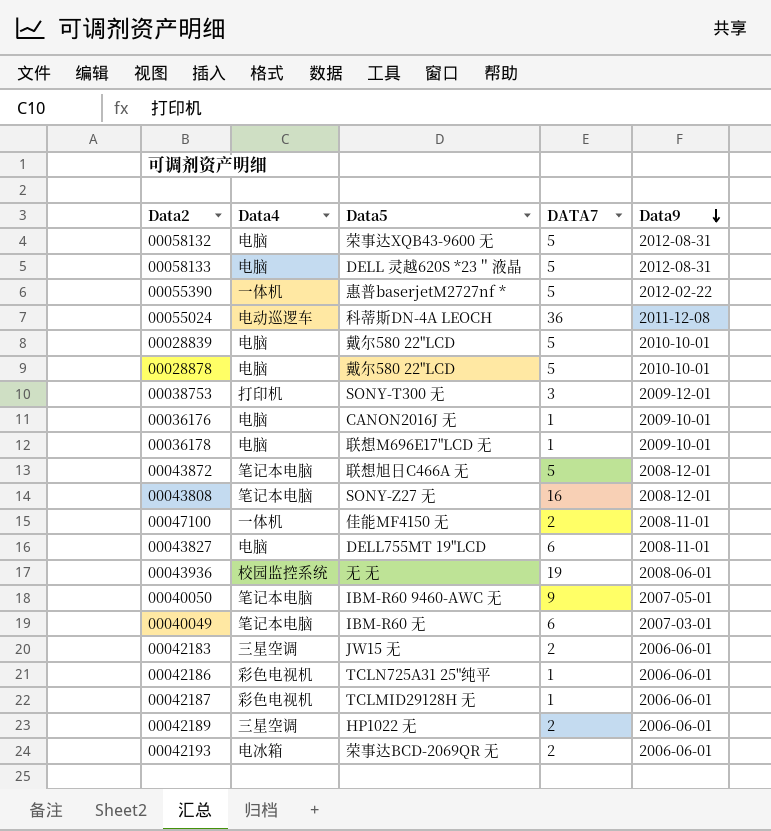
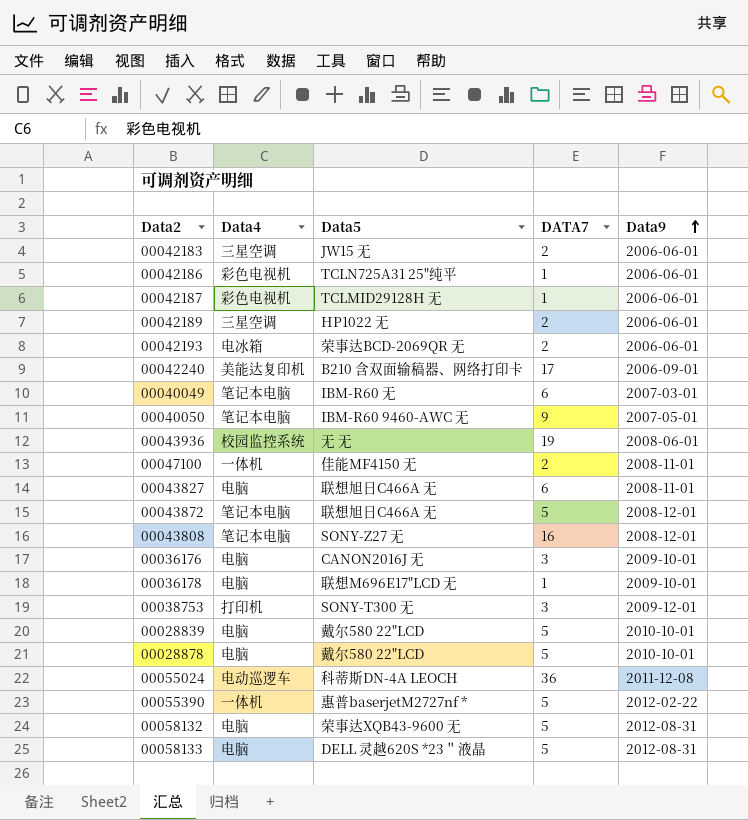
row order: Data9 descending -> Data9 ascending
row 00042240: none -> 美能达复印机 | B210 含双面输稿器、网络打印卡 | 17 | 2006-09-01
00043827 | Data5: DELL755MT 19"LCD -> 联想旭日C466A 无
00036176 | DATA7: 1 -> 3

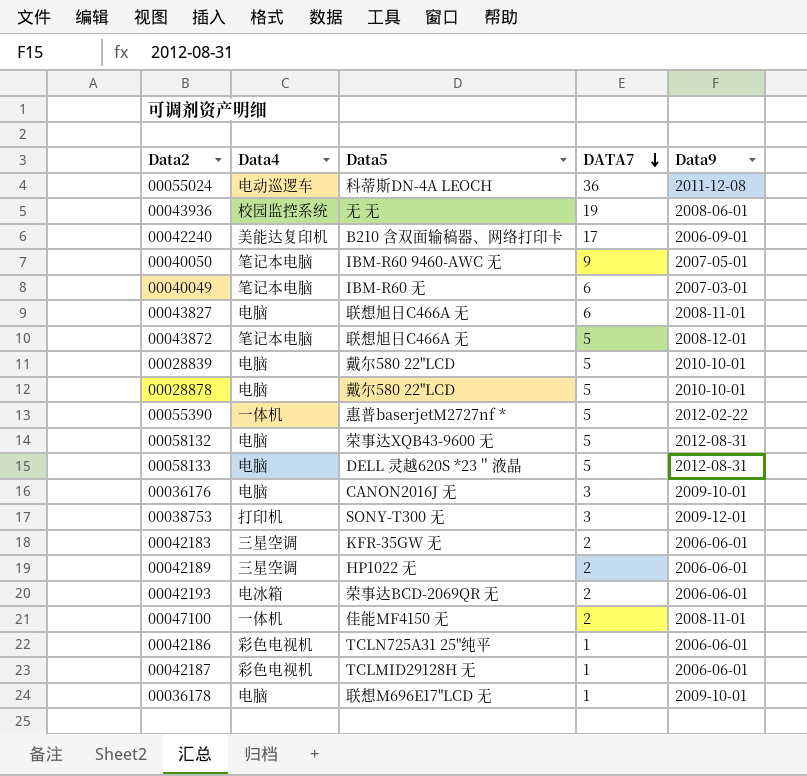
row order: Data9 ascending -> DATA7 descending
row 00043808: 笔记本电脑 | SONY-Z27 无 | 16 | 2008-12-01 -> none
00042183 | Data5: JW15 无 -> KFR-35GW 无

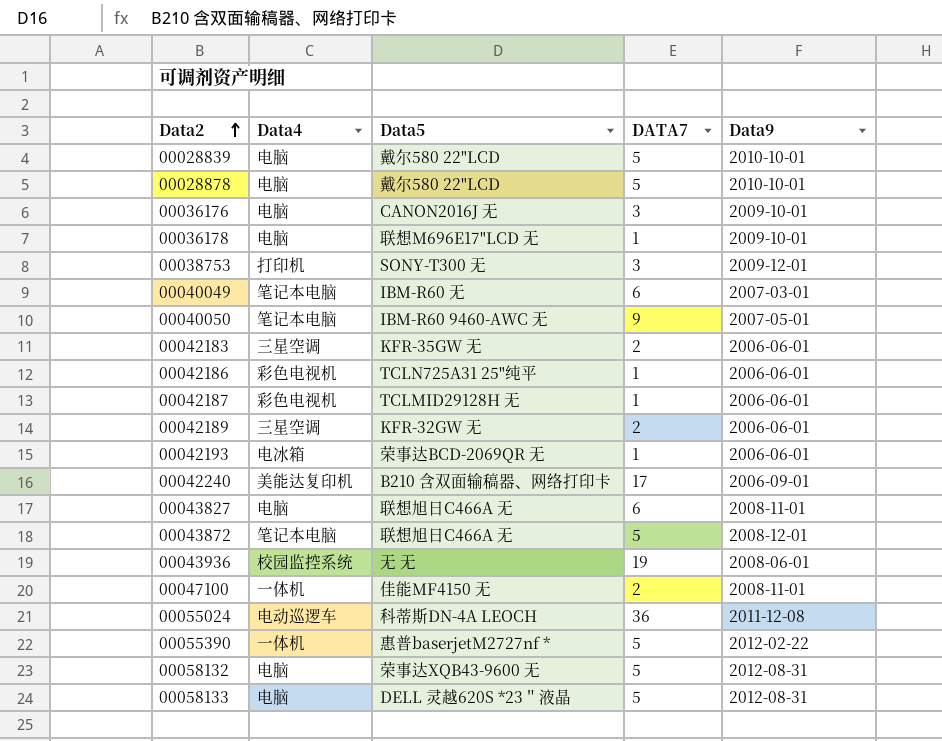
row order: DATA7 descending -> Data2 ascending
00042189 | Data5: HP1022 无 -> KFR-32GW 无
00042193 | DATA7: 2 -> 1

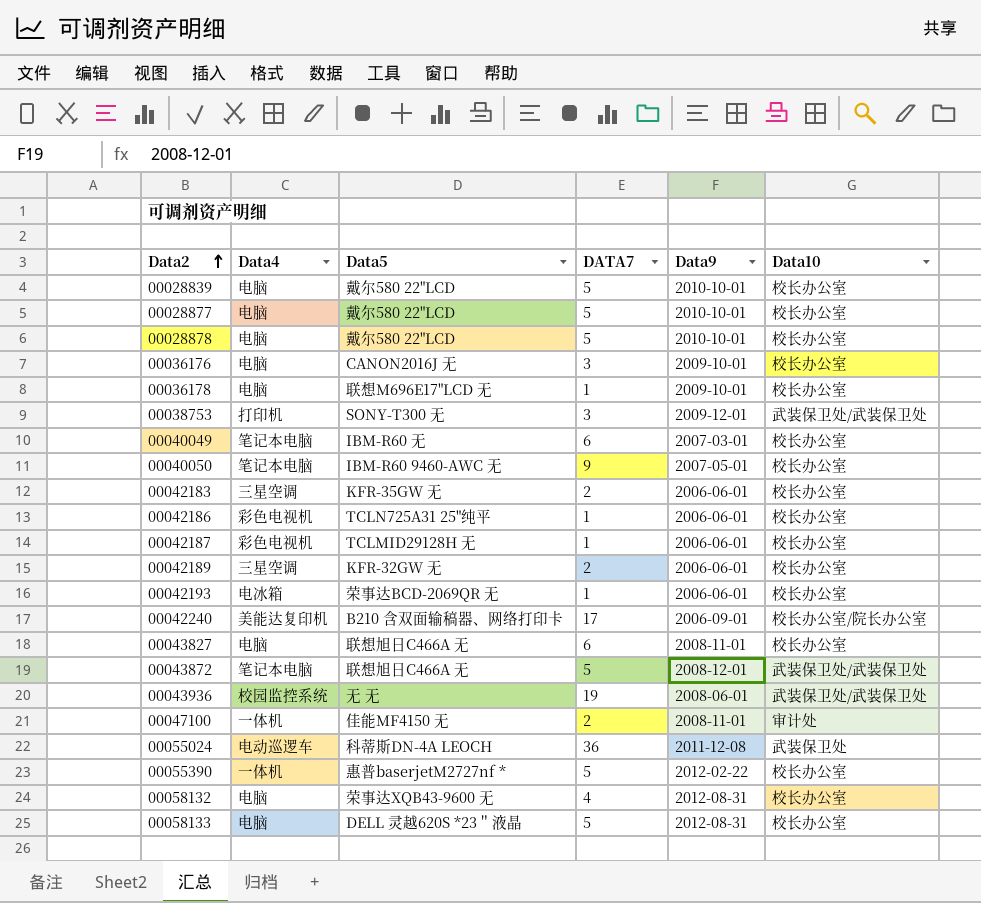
column Data10 | position: none -> 6
row 00028877: none -> 电脑 | 戴尔580 22"LCD | 5 | 2010-10-01 | 校长办公室
00058132 | DATA7: 5 -> 4

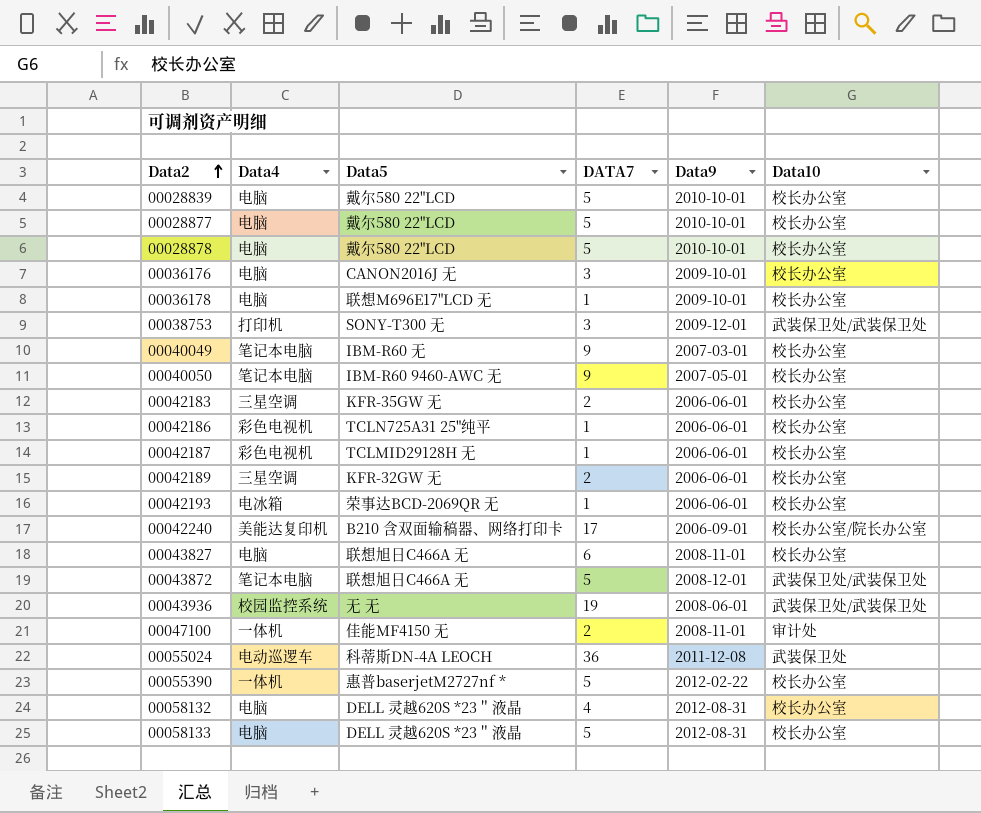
00040049 | DATA7: 6 -> 9
00058132 | Data5: 荣事达XQB43-9600 无 -> DELL 灵越620S *23＂液晶

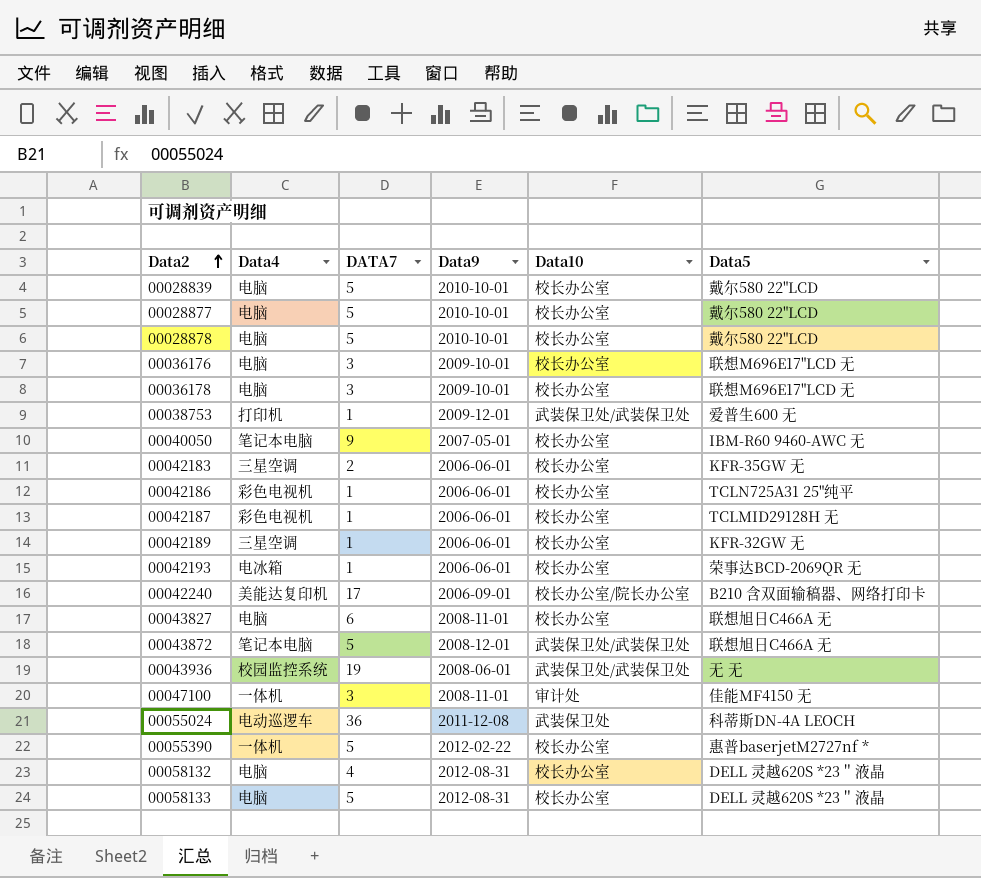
column Data5 | position: 3 -> 6
row 00040049: 笔记本电脑 | IBM-R60 无 | 9 | 2007-03-01 | 校长办公室 -> none
00036176 | Data5: CANON2016J 无 -> 联想M696E17"LCD 无
00036178 | DATA7: 1 -> 3
00038753 | DATA7: 3 -> 1
00038753 | Data5: SONY-T300 无 -> 爱普生600 无
00042189 | DATA7: 2 -> 1
00047100 | DATA7: 2 -> 3

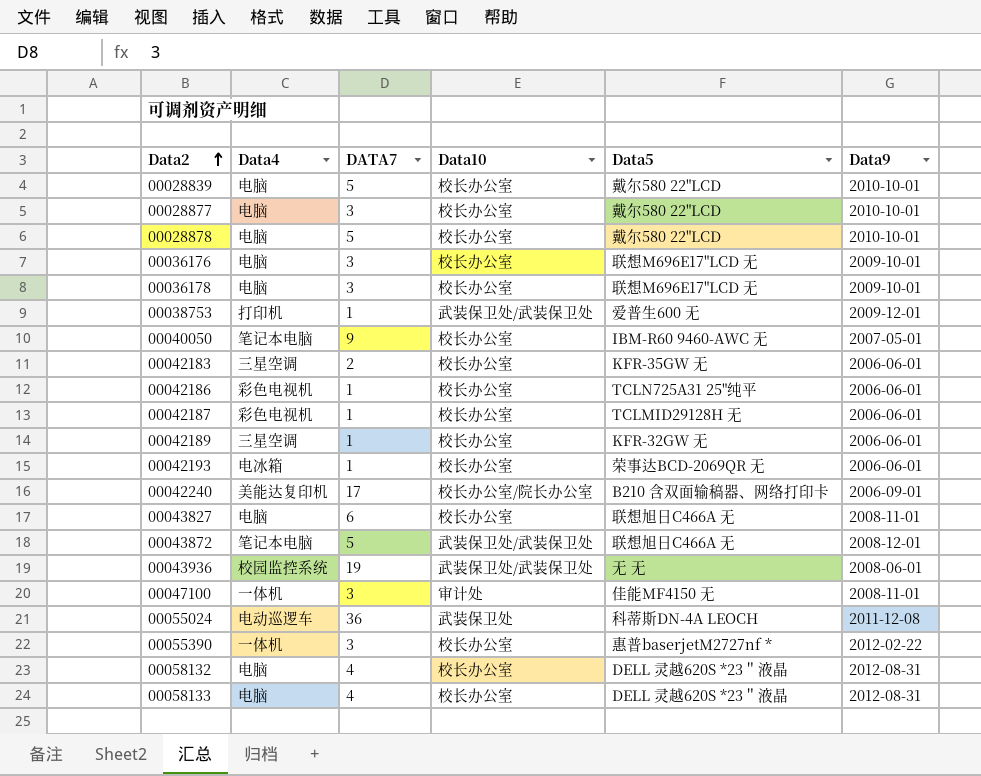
column Data9 | position: 4 -> 6
00028877 | DATA7: 5 -> 3
00055390 | DATA7: 5 -> 3
00058133 | DATA7: 5 -> 4

